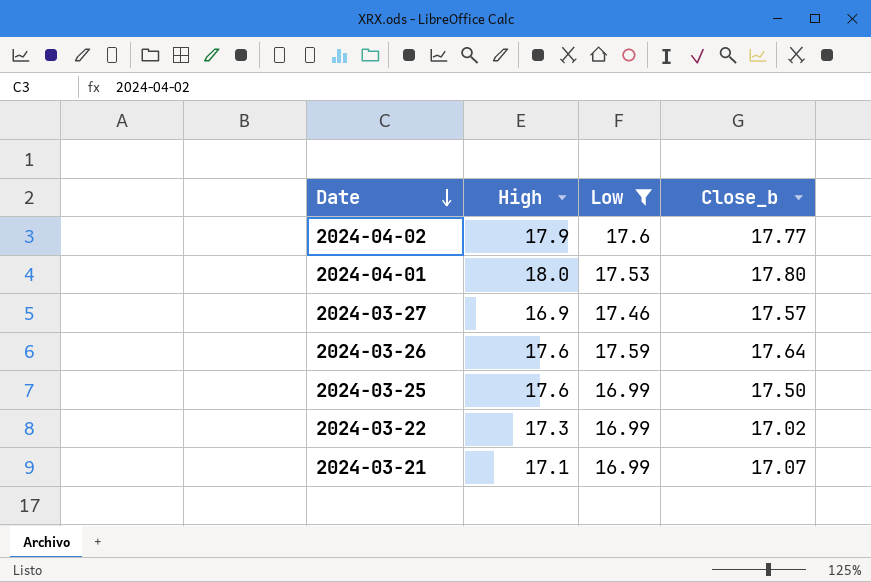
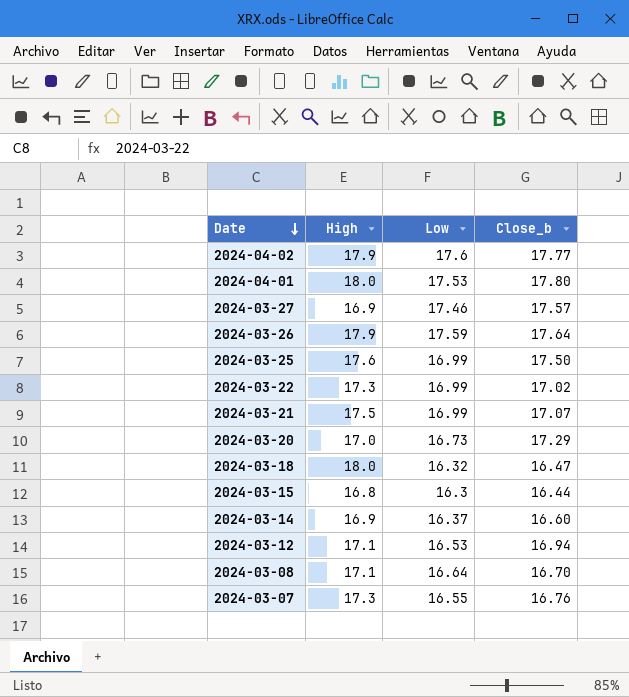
filter: Low >= 16.99 -> none
2024-03-26 | High: 17.6 -> 17.9
2024-03-21 | High: 17.1 -> 17.5

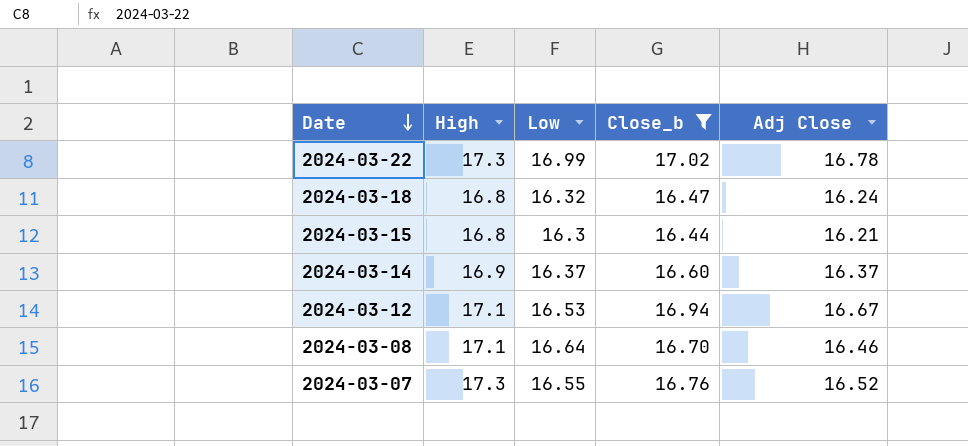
filter: none -> Close_b <= 17.02
column Adj Close | position: none -> 5
2024-03-18 | High: 18.0 -> 16.8

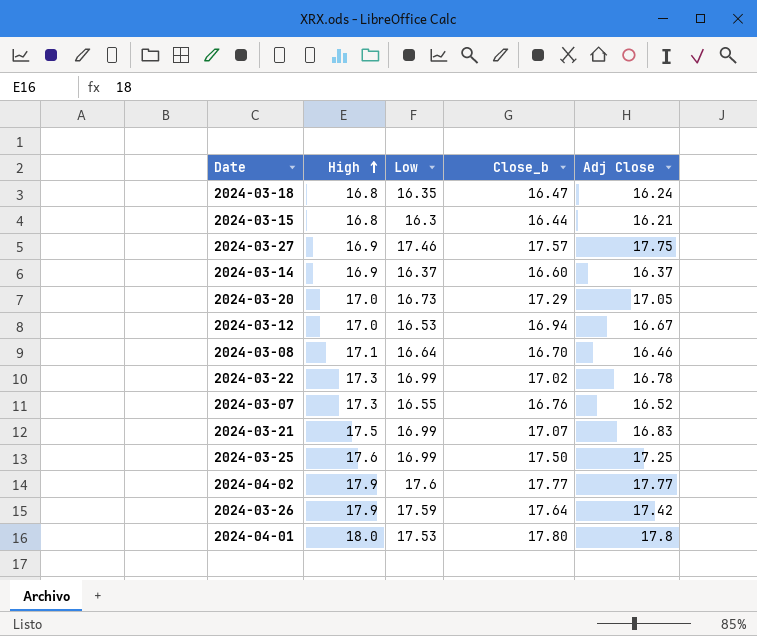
filter: Close_b <= 17.02 -> none
row order: Date descending -> High ascending
2024-03-18 | Low: 16.32 -> 16.35
2024-03-12 | High: 17.1 -> 17.0

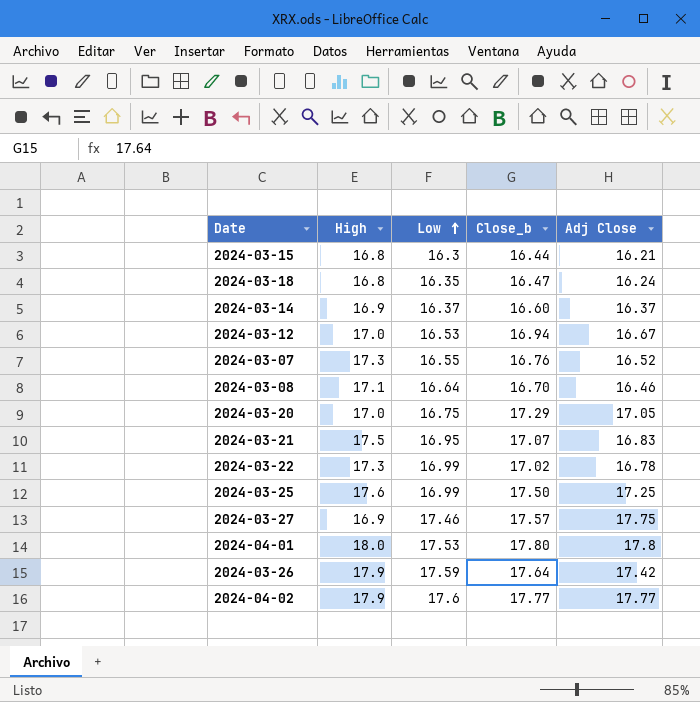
row order: High ascending -> Low ascending
2024-03-20 | Low: 16.73 -> 16.75
2024-03-21 | Low: 16.99 -> 16.95

